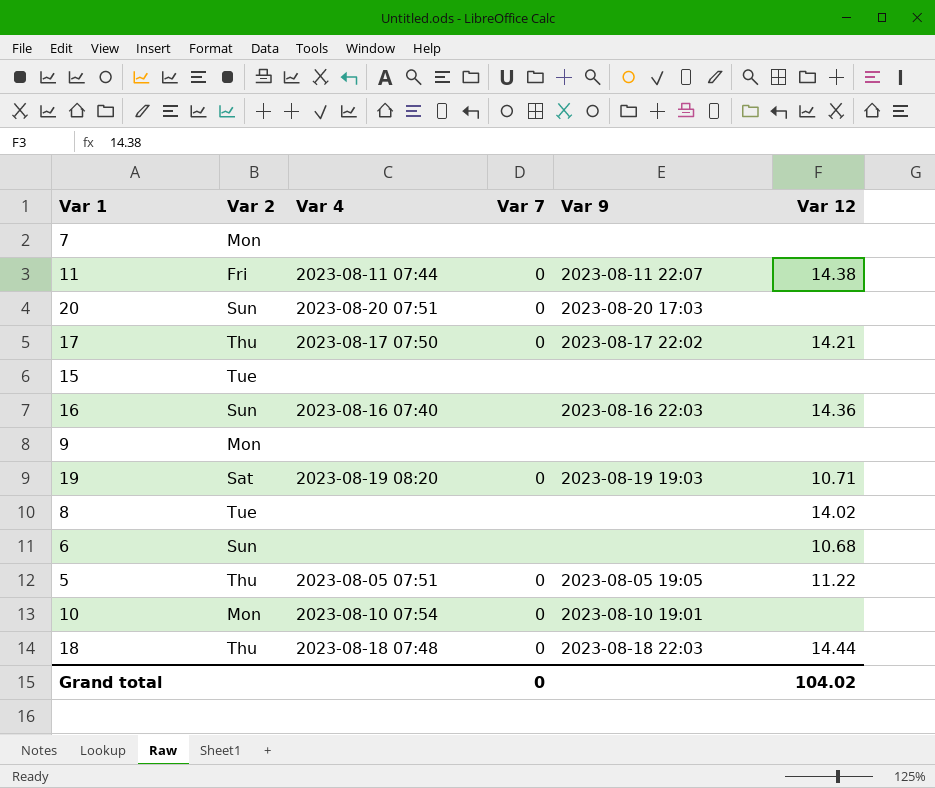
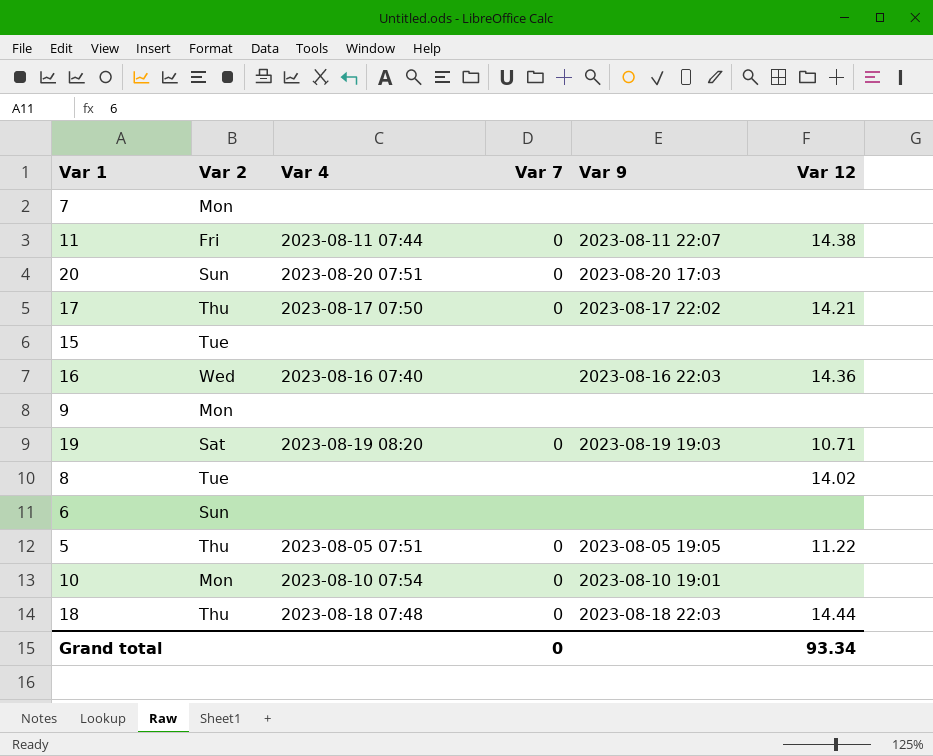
16 | Var 2: Sun -> Wed
6 | Var 12: 10.68 -> none
Grand total | Var 12: 104.02 -> 93.34

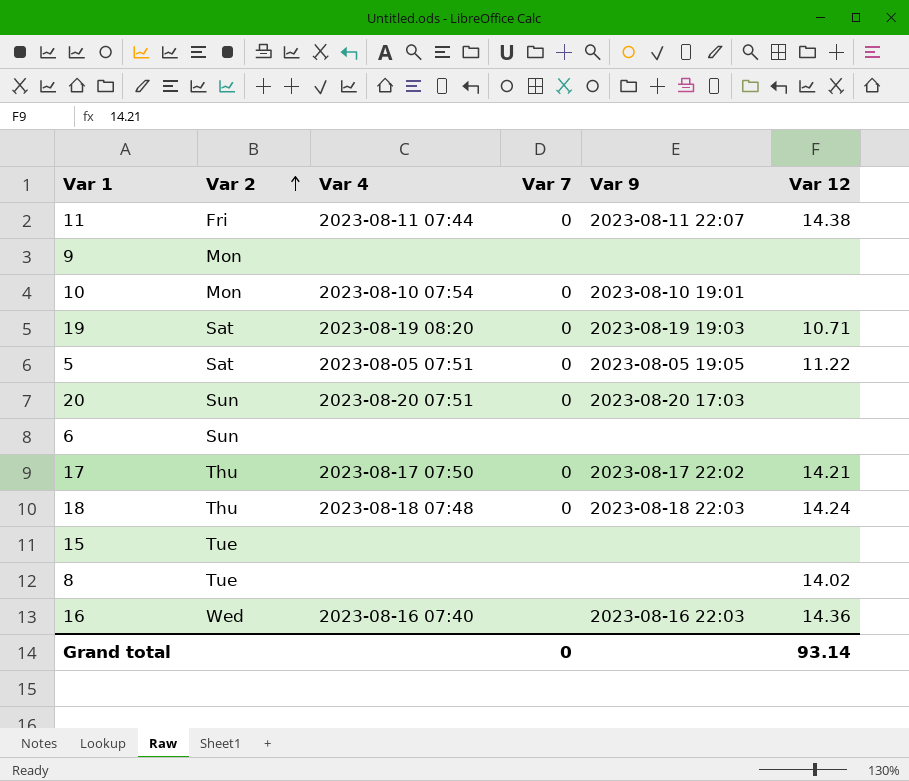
row order: none -> Var 2 ascending
row 7: Mon | none | none | none | none -> none
5 | Var 2: Thu -> Sat
18 | Var 12: 14.44 -> 14.24
Grand total | Var 12: 93.34 -> 93.14

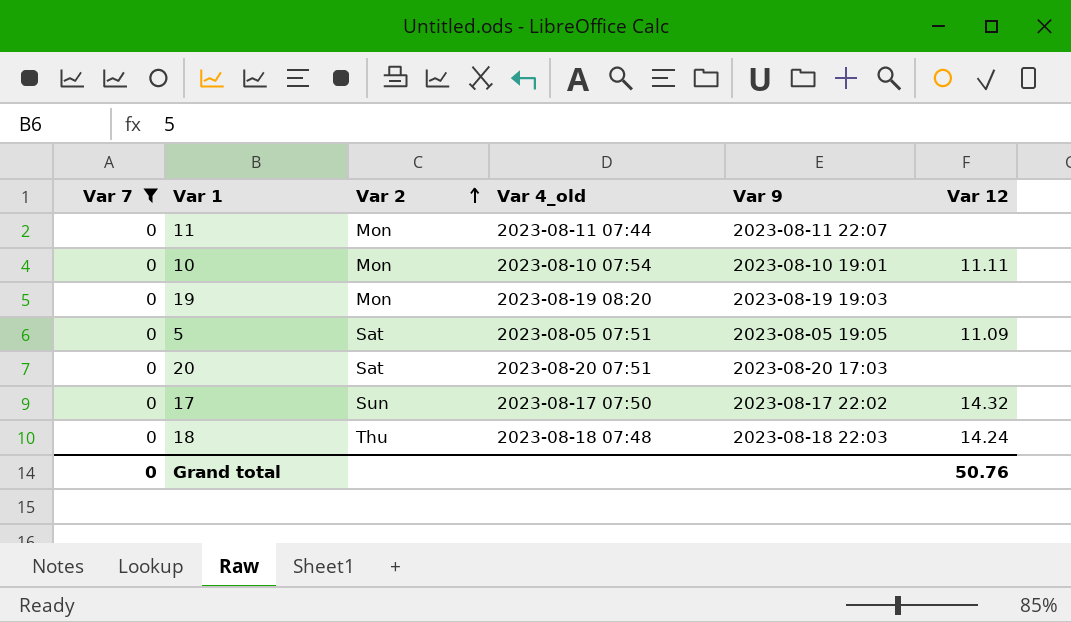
filter: none -> Var 7 = 0
column Var 7 | position: 4 -> 1
column name: Var 4 -> Var 4_old
11 | Var 2: Fri -> Mon
11 | Var 12: 14.38 -> none
10 | Var 12: none -> 11.11
19 | Var 2: Sat -> Mon
19 | Var 12: 10.71 -> none
5 | Var 12: 11.22 -> 11.09
20 | Var 2: Sun -> Sat
17 | Var 2: Thu -> Sun
17 | Var 12: 14.21 -> 14.32
Grand total | Var 12: 93.14 -> 50.76

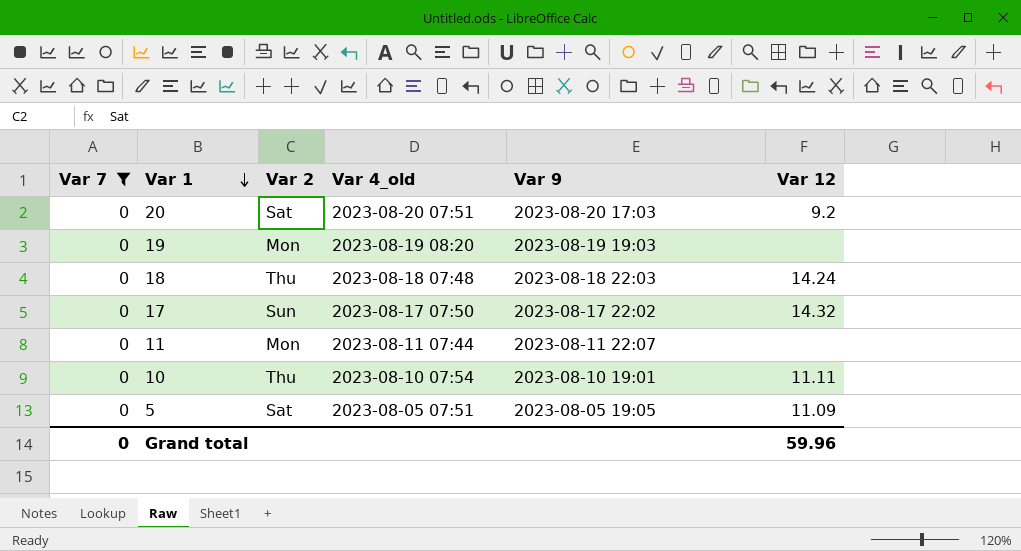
row order: Var 2 ascending -> Var 1 descending
20 | Var 12: none -> 9.2
10 | Var 2: Mon -> Thu
Grand total | Var 12: 50.76 -> 59.96

